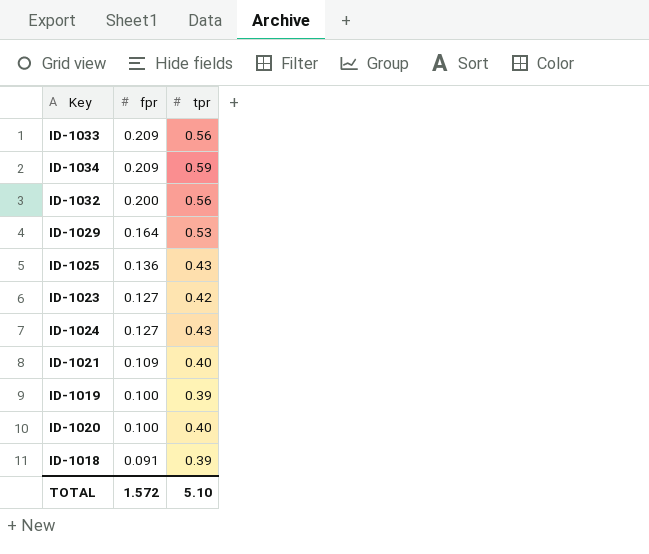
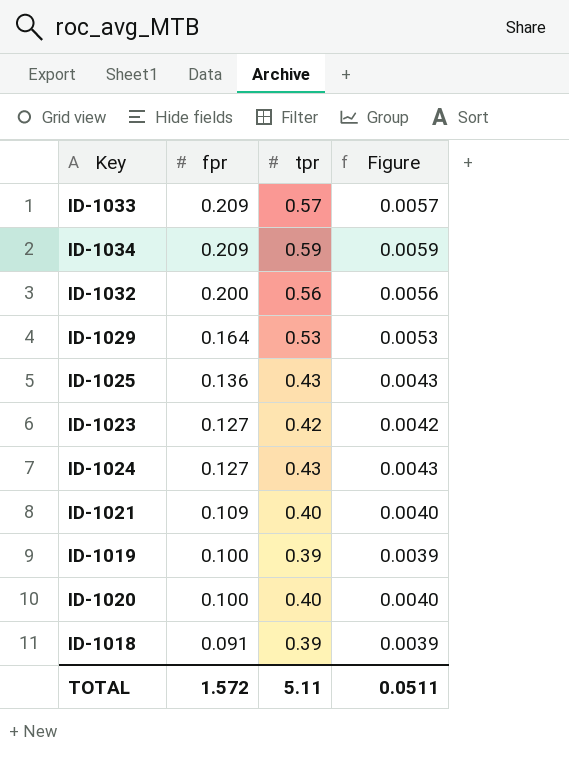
column Figure | formula: none -> [tpr] * 0.01
ID-1033 | tpr: 0.56 -> 0.57
TOTAL | tpr: 5.10 -> 5.11

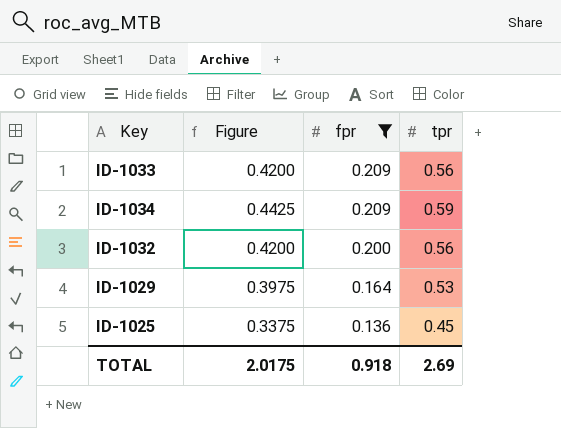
filter: none -> fpr >= 0.136
column Figure | formula: [tpr] * 0.01 -> [tpr] * 0.75
column Figure | position: 4 -> 2
ID-1033 | tpr: 0.57 -> 0.56
ID-1025 | tpr: 0.43 -> 0.45
TOTAL | Figure: 0.0511 -> 2.0175
TOTAL | fpr: 1.572 -> 0.918
TOTAL | tpr: 5.11 -> 2.69

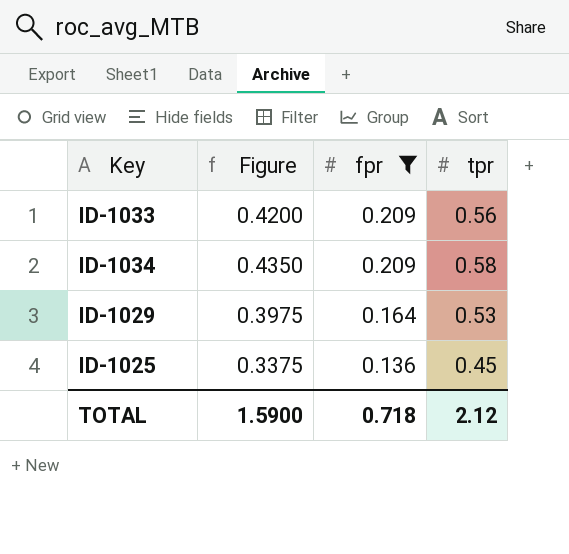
row ID-1032: 0.4200 | 0.200 | 0.56 -> none
ID-1034 | Figure: 0.4425 -> 0.4350
ID-1034 | tpr: 0.59 -> 0.58
TOTAL | Figure: 2.0175 -> 1.5900
TOTAL | fpr: 0.918 -> 0.718
TOTAL | tpr: 2.69 -> 2.12

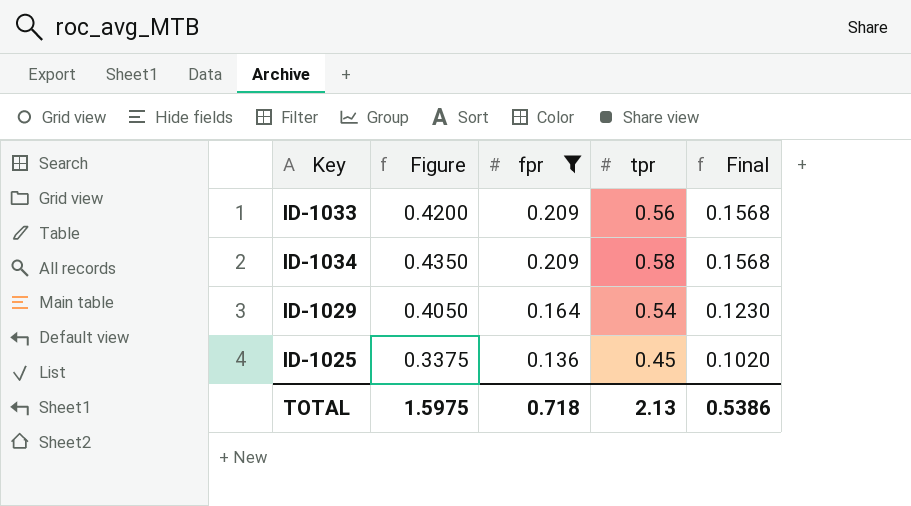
column Final | formula: none -> [fpr] * 0.75
ID-1029 | Figure: 0.3975 -> 0.4050
ID-1029 | tpr: 0.53 -> 0.54
TOTAL | Figure: 1.5900 -> 1.5975
TOTAL | tpr: 2.12 -> 2.13

